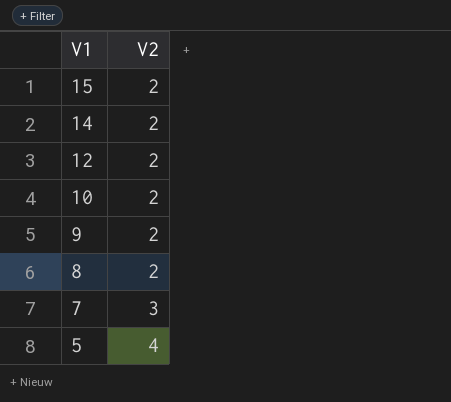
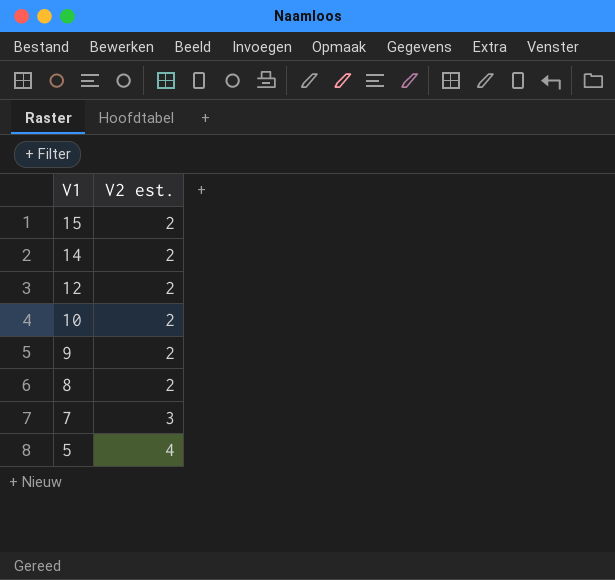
column name: V2 -> V2 est.

